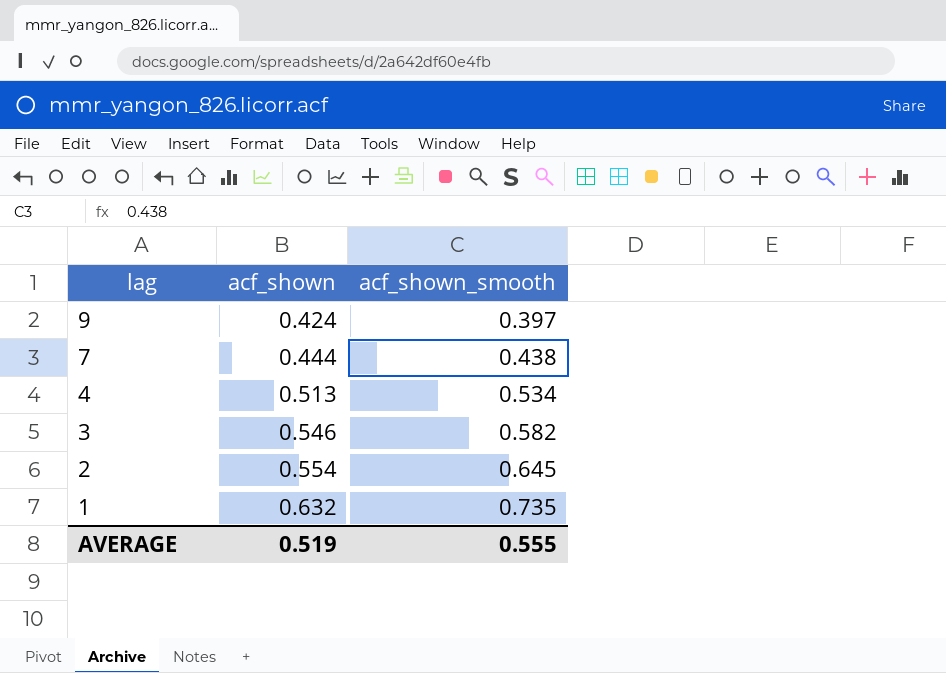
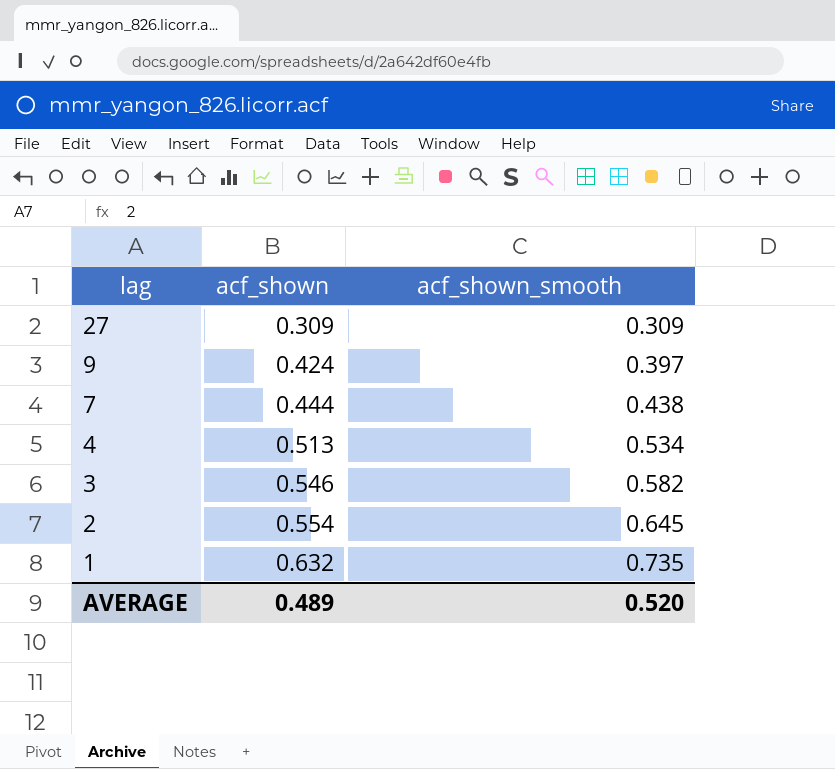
row 27: none -> 0.309 | 0.309
AVERAGE | acf_shown: 0.519 -> 0.489
AVERAGE | acf_shown_smooth: 0.555 -> 0.520

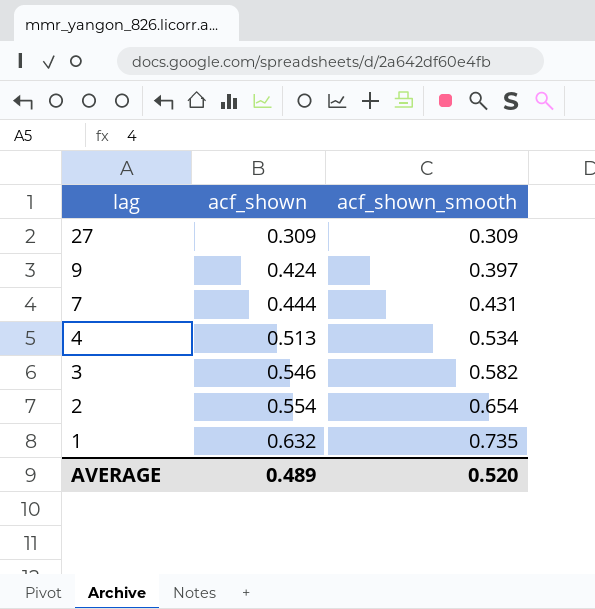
7 | acf_shown_smooth: 0.438 -> 0.431
2 | acf_shown_smooth: 0.645 -> 0.654

